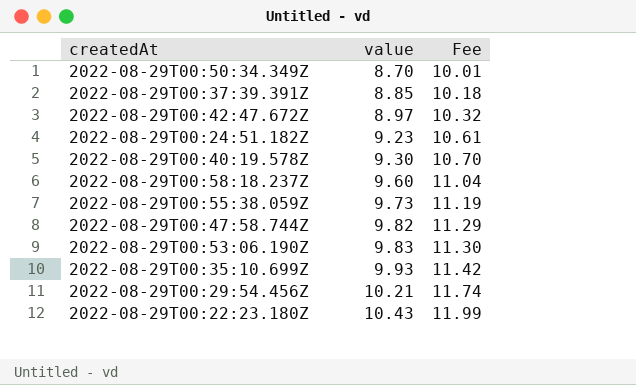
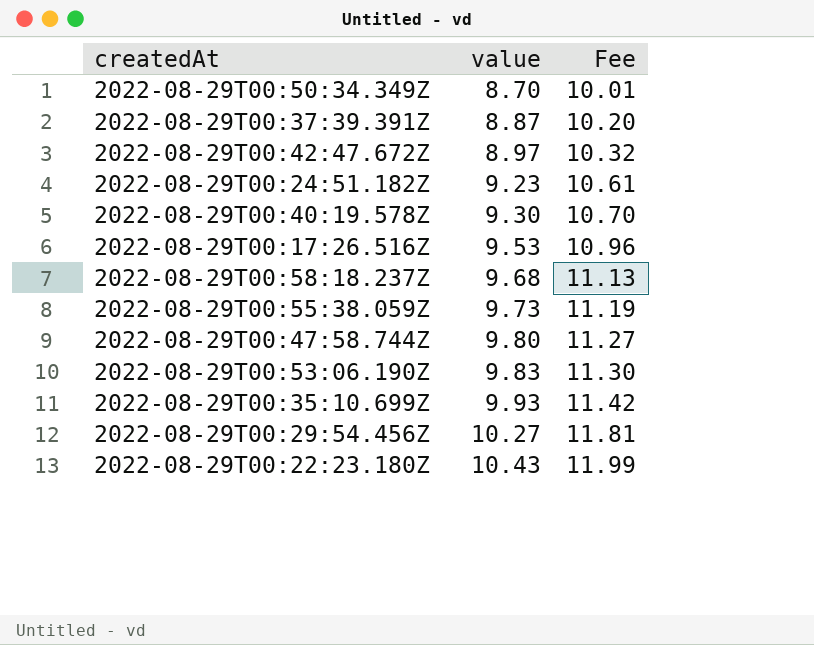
2022-08-29T00:37:39.391Z | value: 8.85 -> 8.87
2022-08-29T00:37:39.391Z | Fee: 10.18 -> 10.20
row 2022-08-29T00:17:26.516Z: none -> 9.53 | 10.96
2022-08-29T00:58:18.237Z | value: 9.60 -> 9.68
2022-08-29T00:58:18.237Z | Fee: 11.04 -> 11.13
2022-08-29T00:47:58.744Z | value: 9.82 -> 9.80
2022-08-29T00:47:58.744Z | Fee: 11.29 -> 11.27
2022-08-29T00:29:54.456Z | value: 10.21 -> 10.27
2022-08-29T00:29:54.456Z | Fee: 11.74 -> 11.81

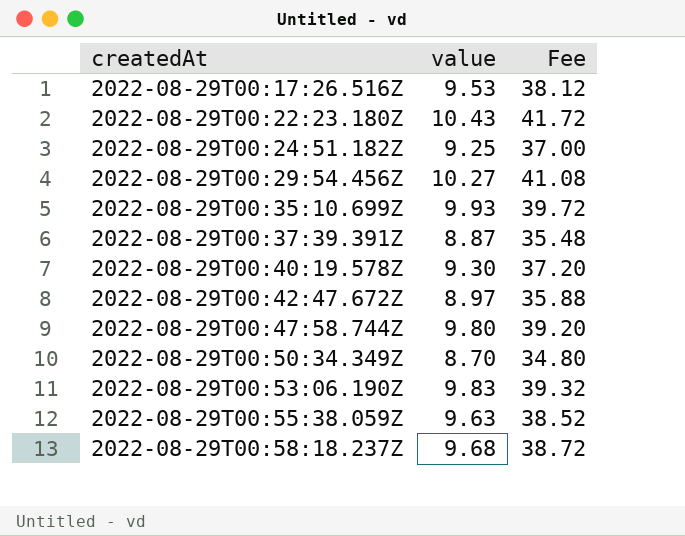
row order: value ascending -> createdAt ascending
column Fee | formula: [value] * 1.15 -> [value] * 4
2022-08-29T00:24:51.182Z | value: 9.23 -> 9.25
2022-08-29T00:55:38.059Z | value: 9.73 -> 9.63

